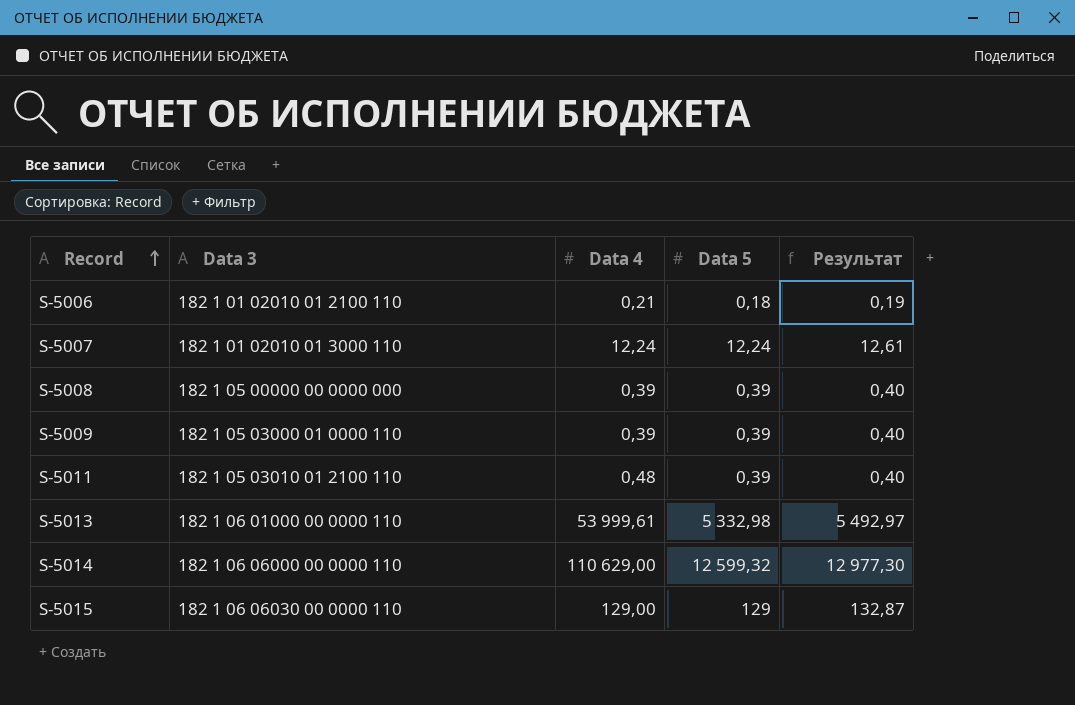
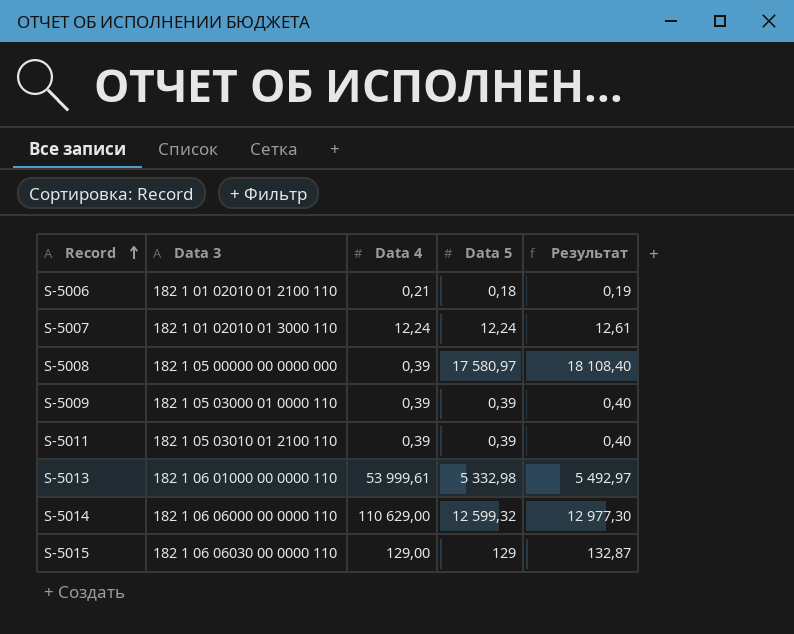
S-5008 | Data 5: 0,39 -> 17 580,97
S-5008 | Результат: 0,40 -> 18 108,40
S-5011 | Data 4: 0,48 -> 0,39

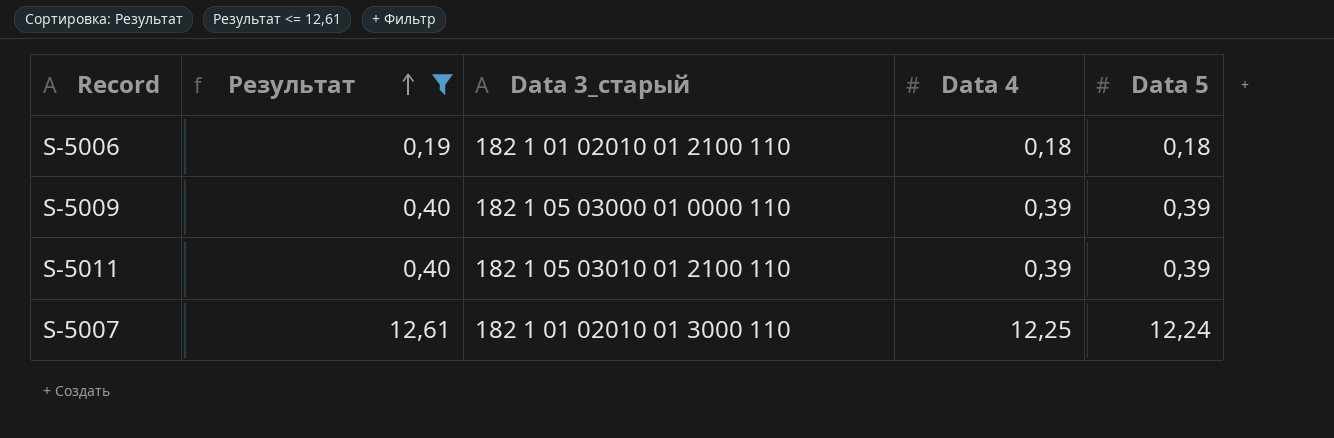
filter: none -> Результат <= 12,61
row order: Record ascending -> Результат ascending
column Результат | position: 5 -> 2
column name: Data 3 -> Data 3_старый
S-5006 | Data 4: 0,21 -> 0,18
S-5007 | Data 4: 12,24 -> 12,25

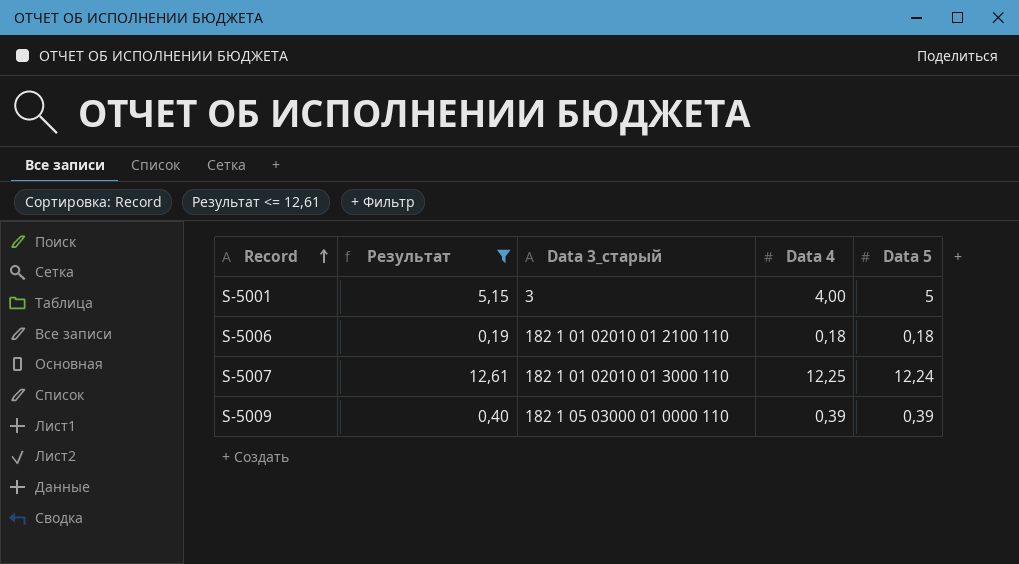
row order: Результат ascending -> Record ascending
row S-5011: 0,40 | 182 1 05 03010 01 2100 110 | 0,39 | 0,39 -> none
row S-5001: none -> 5,15 | 3 | 4,00 | 5

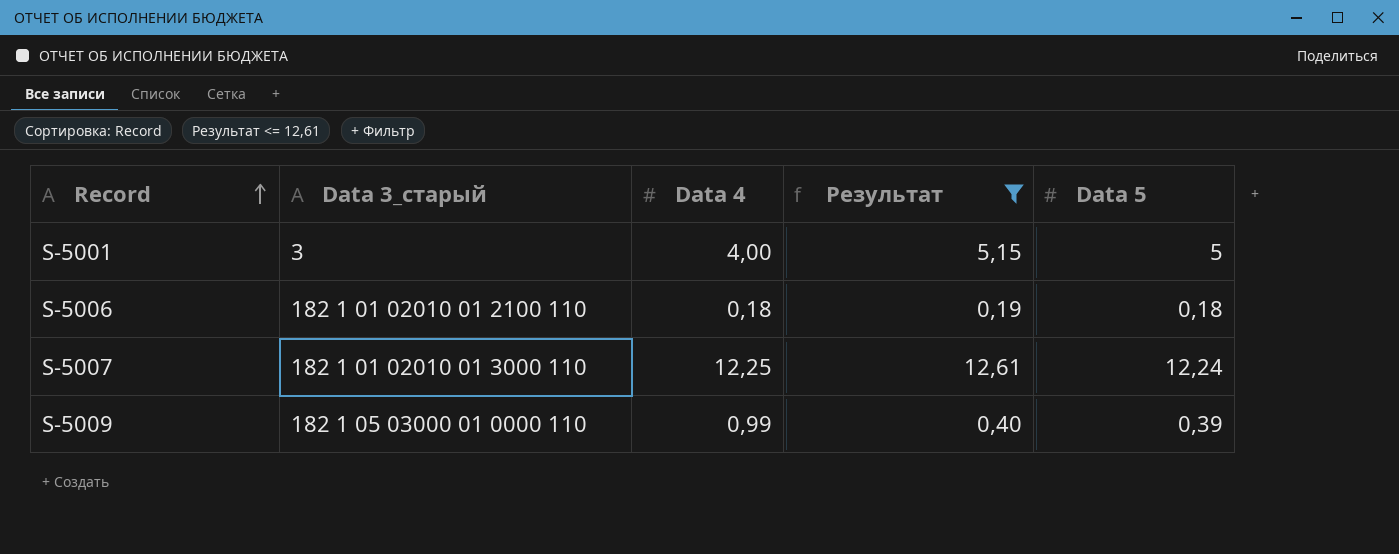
column Результат | position: 2 -> 4
S-5009 | Data 4: 0,39 -> 0,99

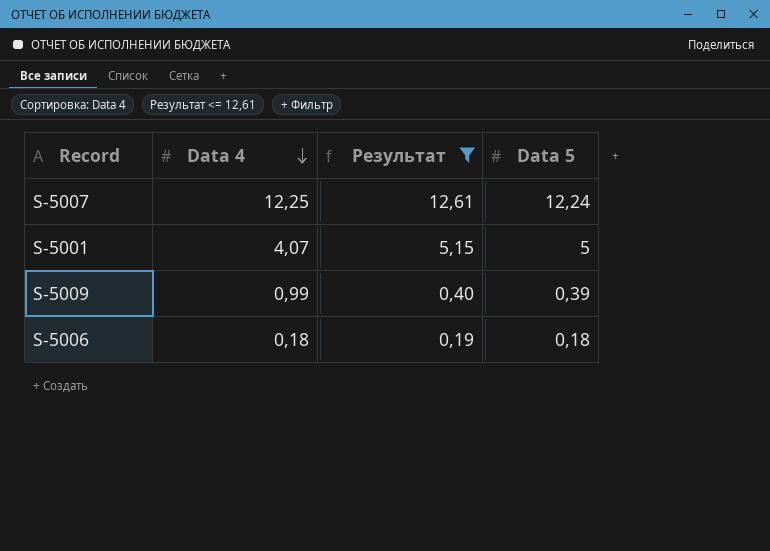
row order: Record ascending -> Data 4 descending
column Data 3_старый | position: 2 -> none
S-5001 | Data 4: 4,00 -> 4,07

